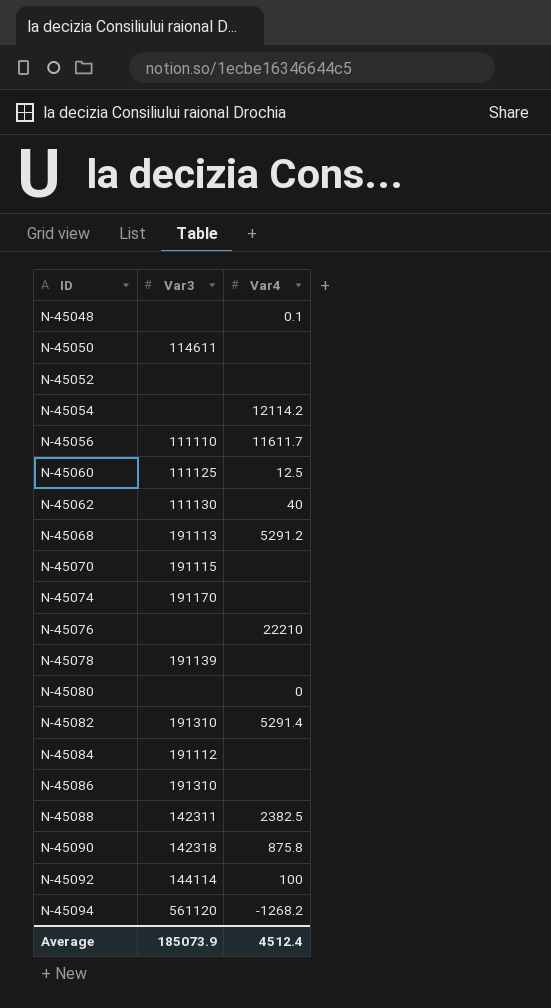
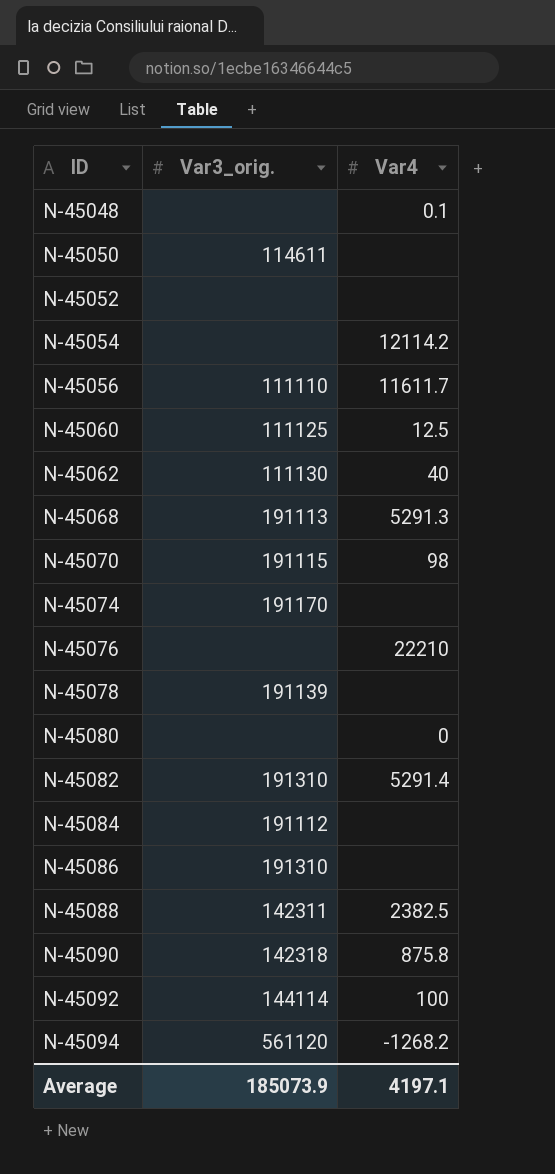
column name: Var3 -> Var3_orig.
N-45068 | Var4: 5291.2 -> 5291.3
N-45070 | Var4: none -> 98
Average | Var4: 4512.4 -> 4197.1

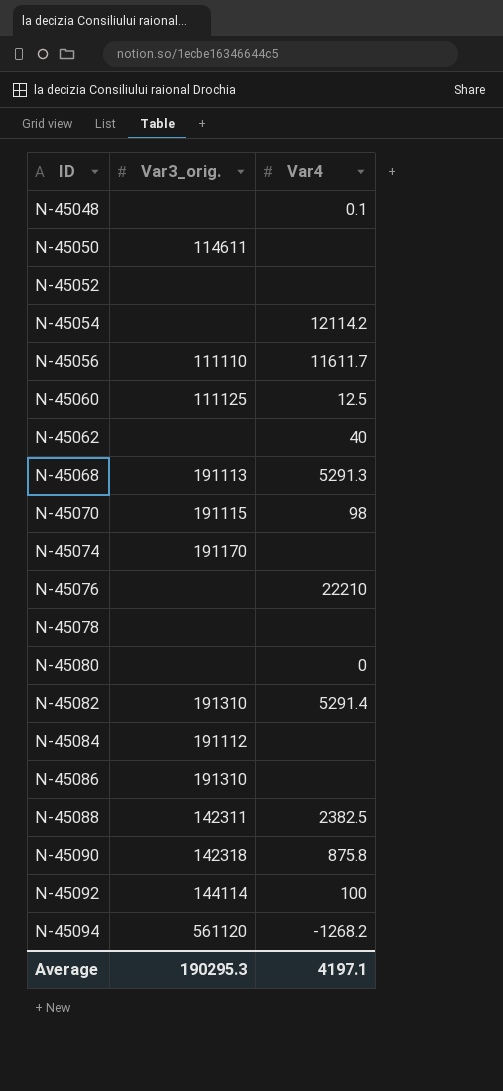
N-45062 | Var3_orig.: 111130 -> none
N-45078 | Var3_orig.: 191139 -> none
Average | Var3_orig.: 185073.9 -> 190295.3

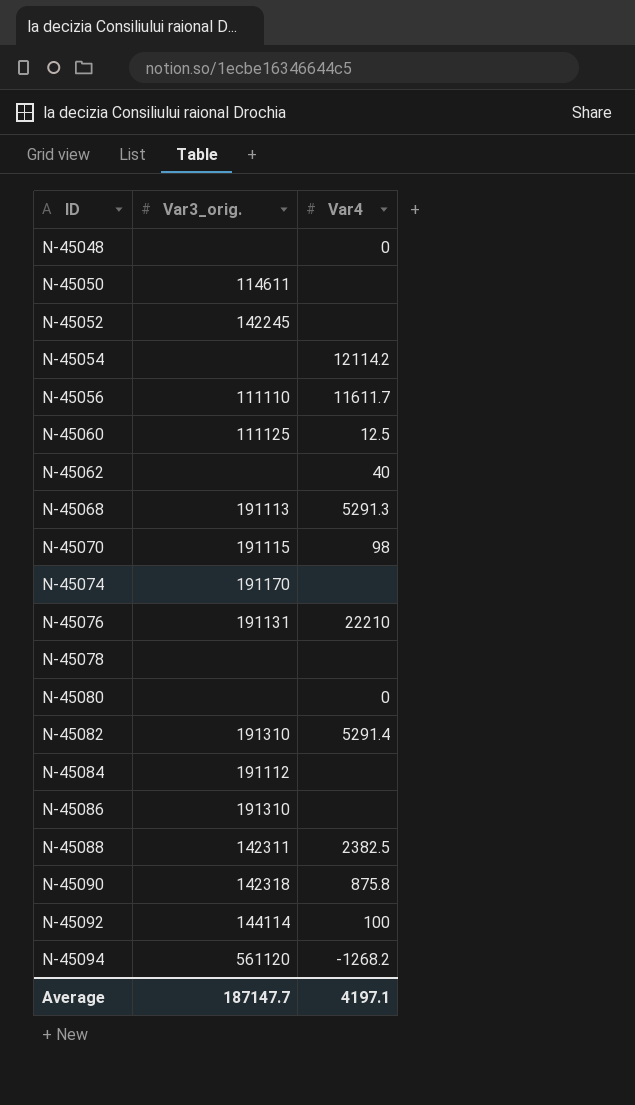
N-45048 | Var4: 0.1 -> 0
N-45052 | Var3_orig.: none -> 142245
N-45076 | Var3_orig.: none -> 191131
Average | Var3_orig.: 190295.3 -> 187147.7

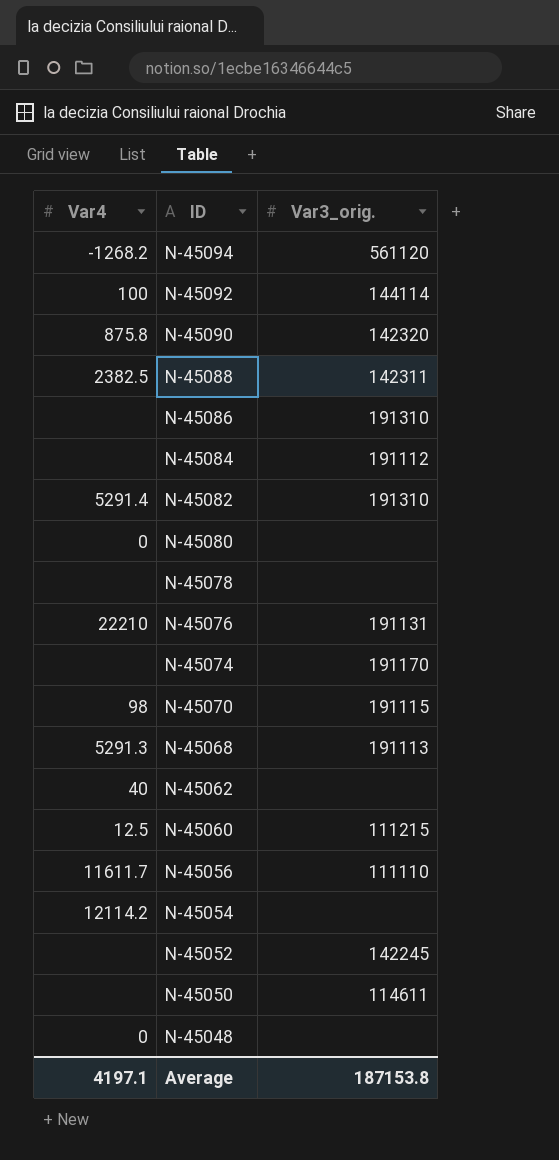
row order: ID ascending -> ID descending
column Var4 | position: 3 -> 1
N-45090 | Var3_orig.: 142318 -> 142320
N-45060 | Var3_orig.: 111125 -> 111215
Average | Var3_orig.: 187147.7 -> 187153.8

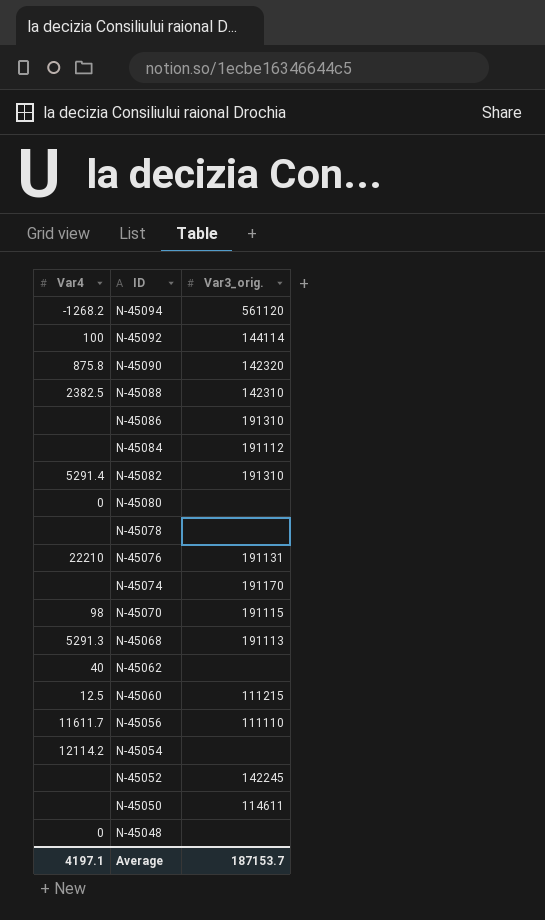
N-45088 | Var3_orig.: 142311 -> 142310
Average | Var3_orig.: 187153.8 -> 187153.7

